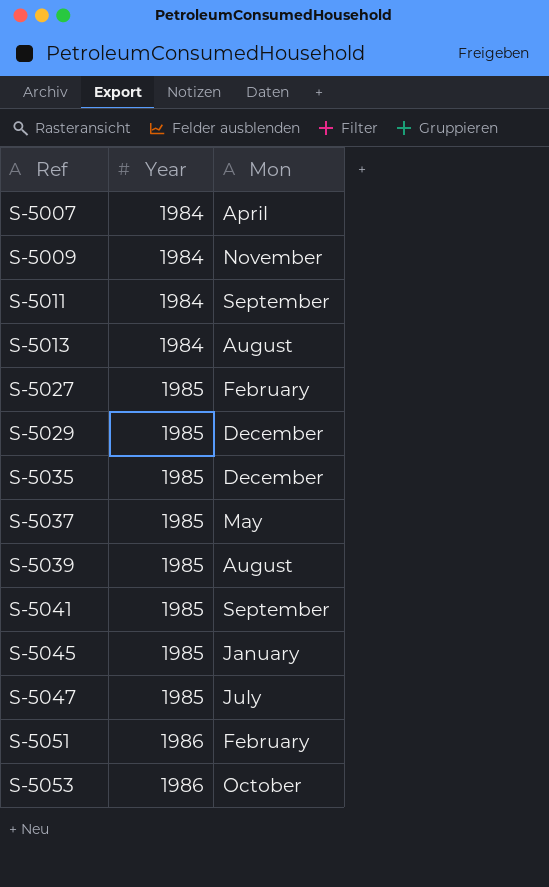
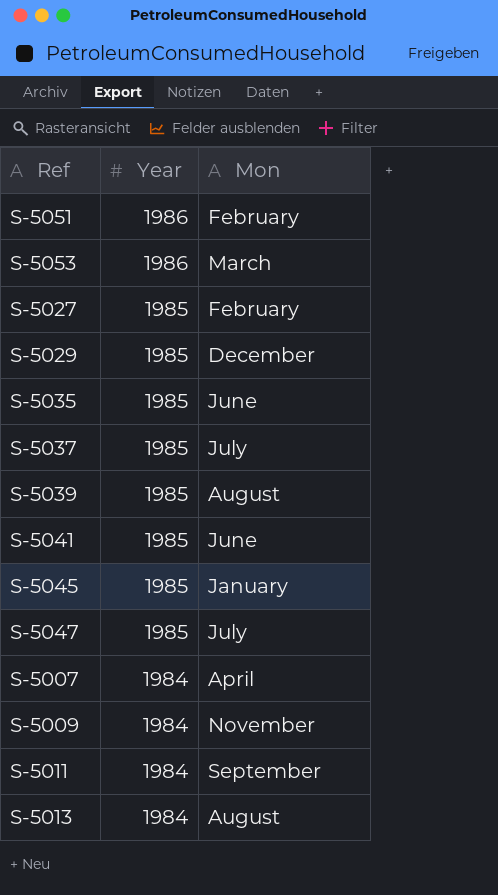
row order: Ref ascending -> Year descending
S-5053 | Mon: October -> March
S-5035 | Mon: December -> June
S-5037 | Mon: May -> July
S-5041 | Mon: September -> June

